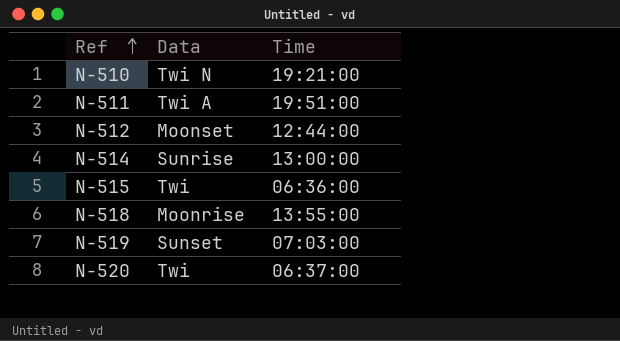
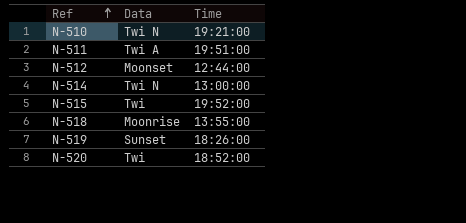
N-514 | Data: Sunrise -> Twi N
N-515 | Time: 06:36:00 -> 19:52:00
N-519 | Time: 07:03:00 -> 18:26:00
N-520 | Time: 06:37:00 -> 18:52:00

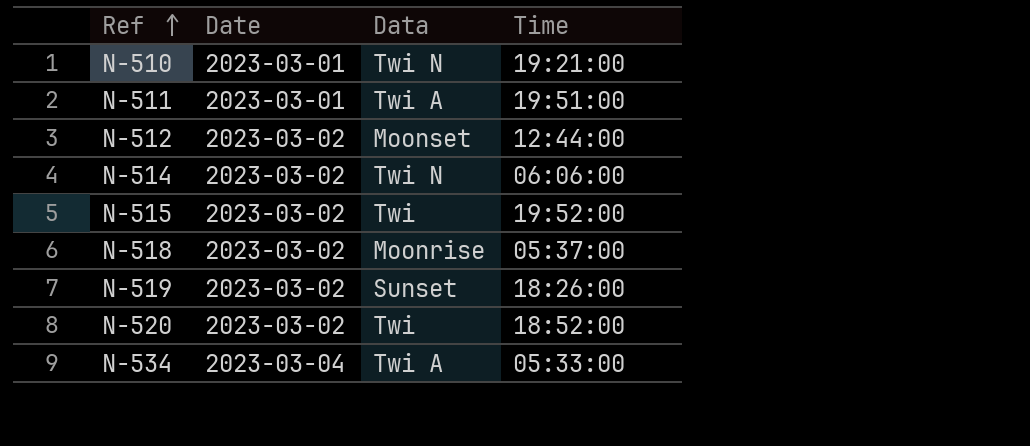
column Date | position: none -> 2
N-514 | Time: 13:00:00 -> 06:06:00
N-518 | Time: 13:55:00 -> 05:37:00
row N-534: none -> 2023-03-04 | Twi A | 05:33:00

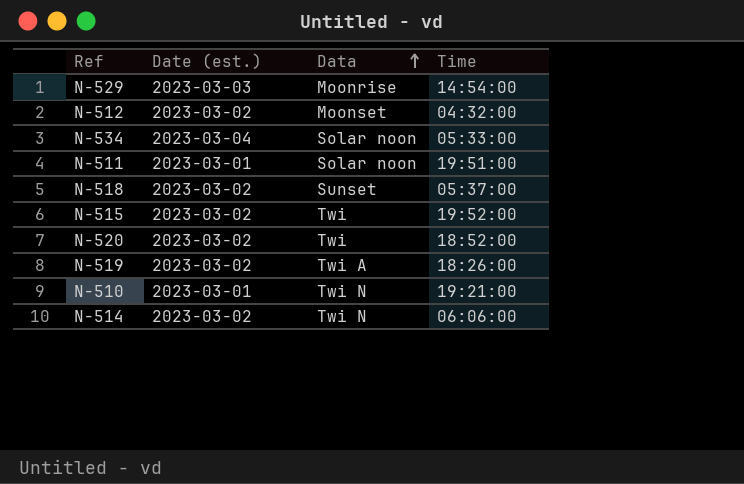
row order: Ref ascending -> Data ascending
column name: Date -> Date (est.)
row N-529: none -> 2023-03-03 | Moonrise | 14:54:00
N-512 | Time: 12:44:00 -> 04:32:00
N-534 | Data: Twi A -> Solar noon
N-511 | Data: Twi A -> Solar noon
N-518 | Data: Moonrise -> Sunset
N-519 | Data: Sunset -> Twi A

